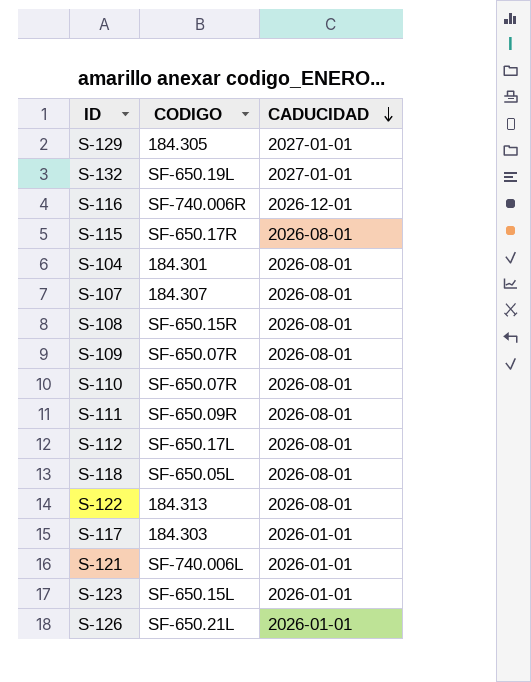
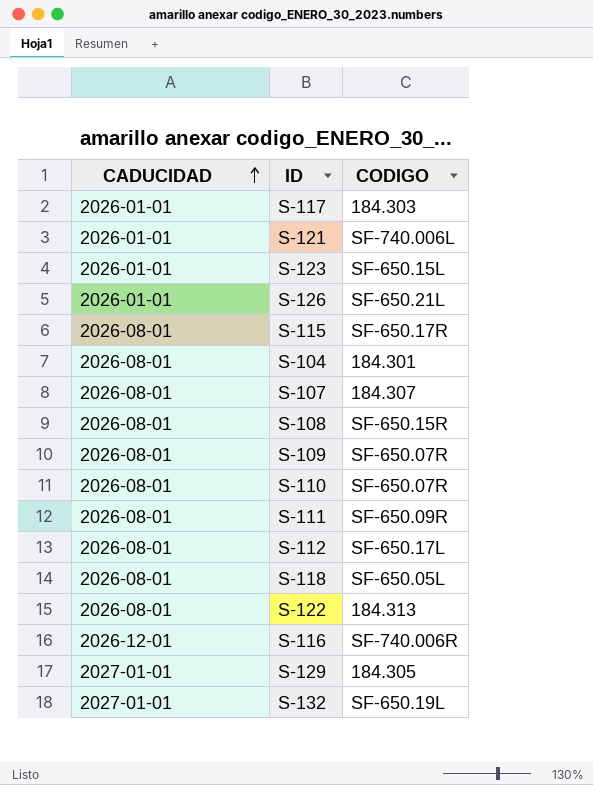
row order: CADUCIDAD descending -> CADUCIDAD ascending
column CADUCIDAD | position: 3 -> 1

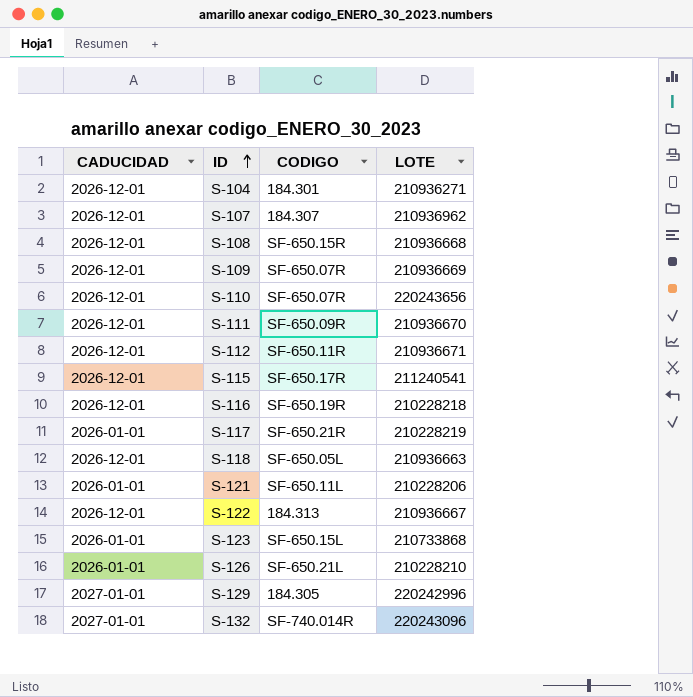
row order: CADUCIDAD ascending -> ID ascending
column LOTE | position: none -> 4
S-104 | CADUCIDAD: 2026-08-01 -> 2026-12-01
S-107 | CADUCIDAD: 2026-08-01 -> 2026-12-01
S-108 | CADUCIDAD: 2026-08-01 -> 2026-12-01
S-109 | CADUCIDAD: 2026-08-01 -> 2026-12-01
S-110 | CADUCIDAD: 2026-08-01 -> 2026-12-01
S-111 | CADUCIDAD: 2026-08-01 -> 2026-12-01
S-112 | CADUCIDAD: 2026-08-01 -> 2026-12-01
S-112 | CODIGO: SF-650.17L -> SF-650.11R
S-115 | CADUCIDAD: 2026-08-01 -> 2026-12-01
S-116 | CODIGO: SF-740.006R -> SF-650.19R
S-117 | CODIGO: 184.303 -> SF-650.21R
S-118 | CADUCIDAD: 2026-08-01 -> 2026-12-01
S-121 | CODIGO: SF-740.006L -> SF-650.11L
S-122 | CADUCIDAD: 2026-08-01 -> 2026-12-01
S-132 | CODIGO: SF-650.19L -> SF-740.014R

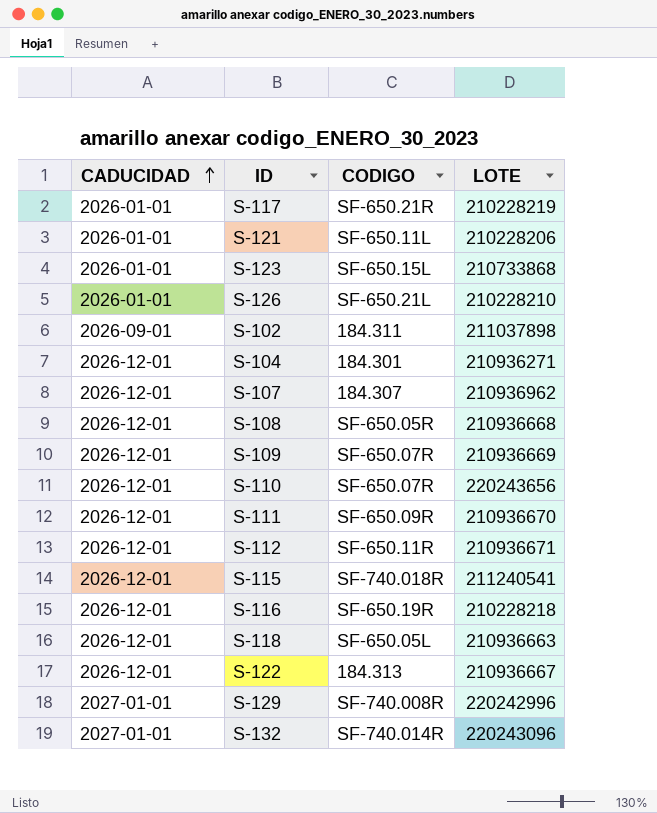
row order: ID ascending -> CADUCIDAD ascending
row S-102: none -> 2026-09-01 | 184.311 | 211037898
S-108 | CODIGO: SF-650.15R -> SF-650.05R
S-115 | CODIGO: SF-650.17R -> SF-740.018R
S-129 | CODIGO: 184.305 -> SF-740.008R

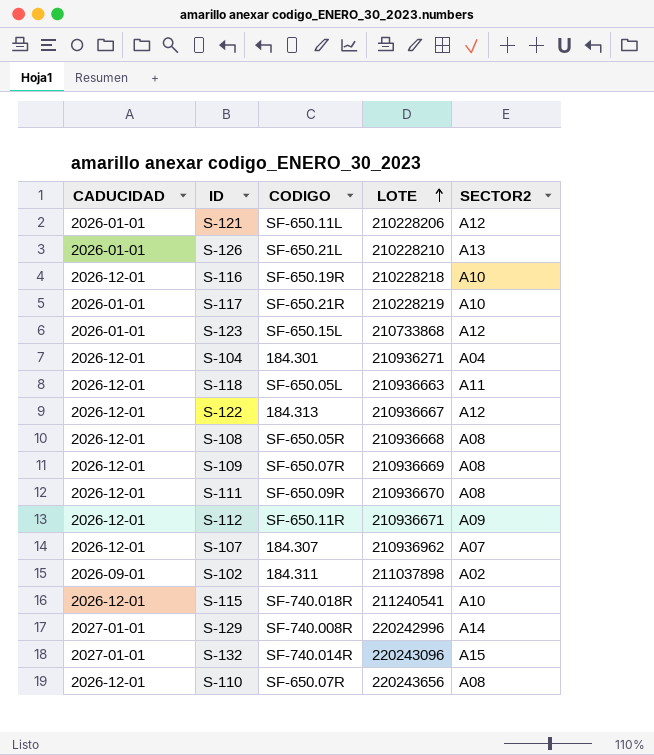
row order: CADUCIDAD ascending -> LOTE ascending
column SECTOR2 | position: none -> 5

